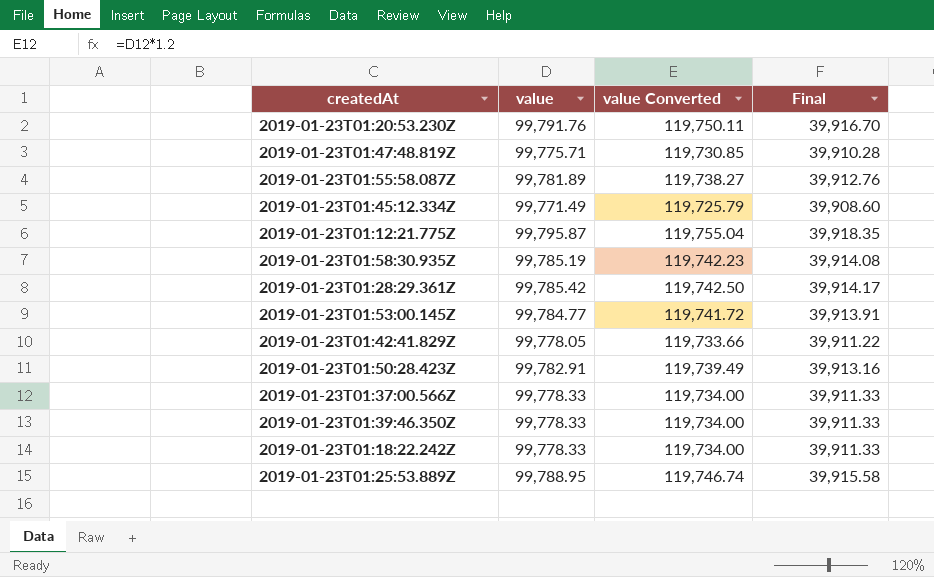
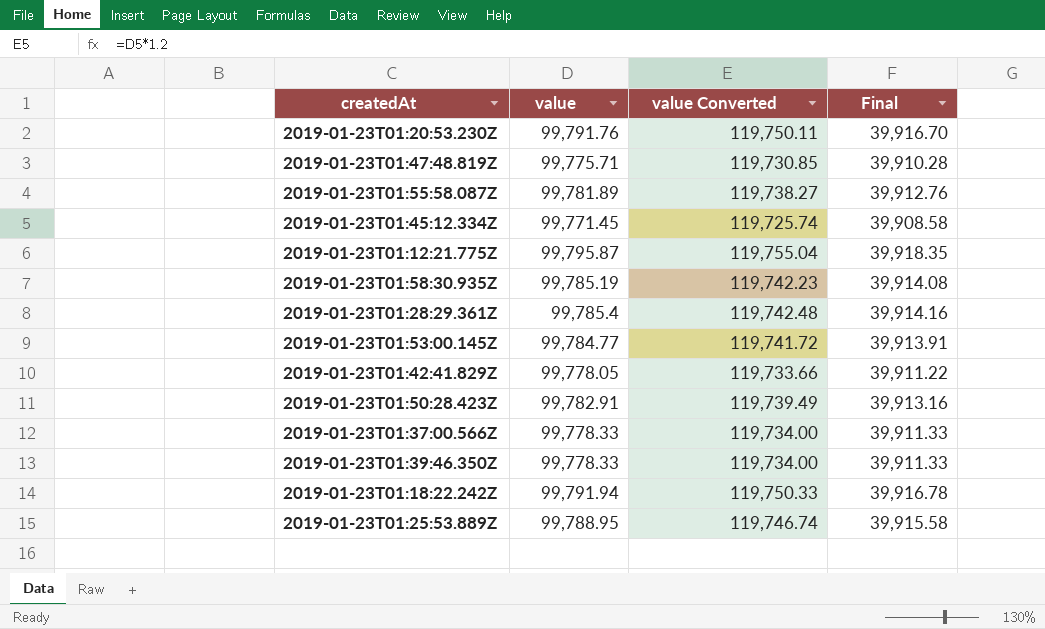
2019-01-23T01:45:12.334Z | value: 99,771.49 -> 99,771.45
2019-01-23T01:45:12.334Z | value Converted: 119,725.79 -> 119,725.74
2019-01-23T01:45:12.334Z | Final: 39,908.60 -> 39,908.58
2019-01-23T01:28:29.361Z | value: 99,785.42 -> 99,785.4
2019-01-23T01:28:29.361Z | value Converted: 119,742.50 -> 119,742.48
2019-01-23T01:28:29.361Z | Final: 39,914.17 -> 39,914.16
2019-01-23T01:18:22.242Z | value: 99,778.33 -> 99,791.94
2019-01-23T01:18:22.242Z | value Converted: 119,734.00 -> 119,750.33
2019-01-23T01:18:22.242Z | Final: 39,911.33 -> 39,916.78

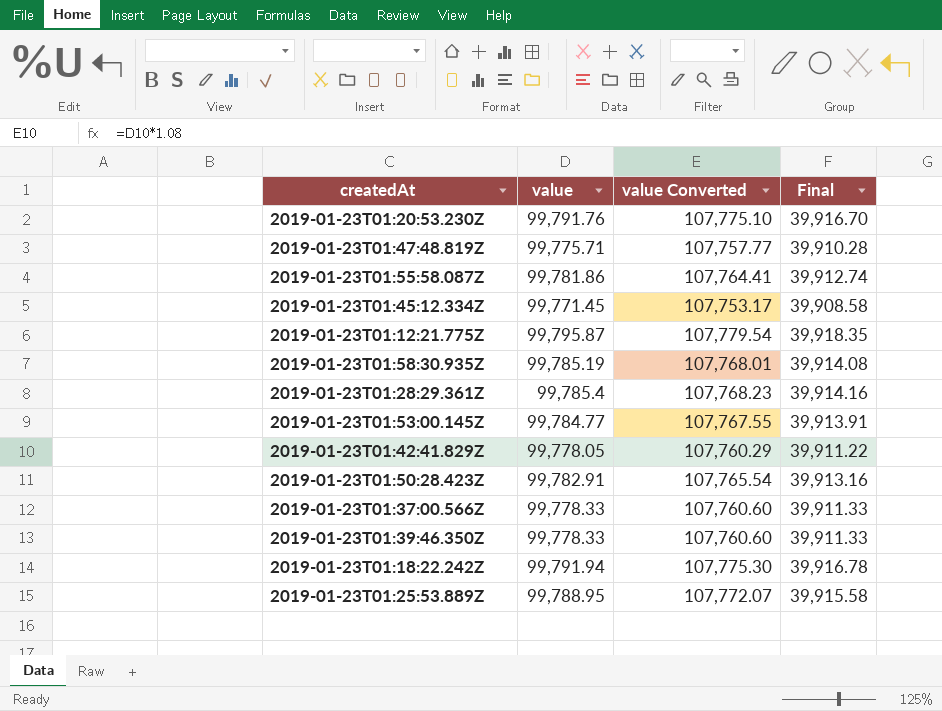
column value Converted | formula: [value] * 1.2 -> [value] * 1.08
2019-01-23T01:55:58.087Z | value: 99,781.89 -> 99,781.86
2019-01-23T01:55:58.087Z | Final: 39,912.76 -> 39,912.74

